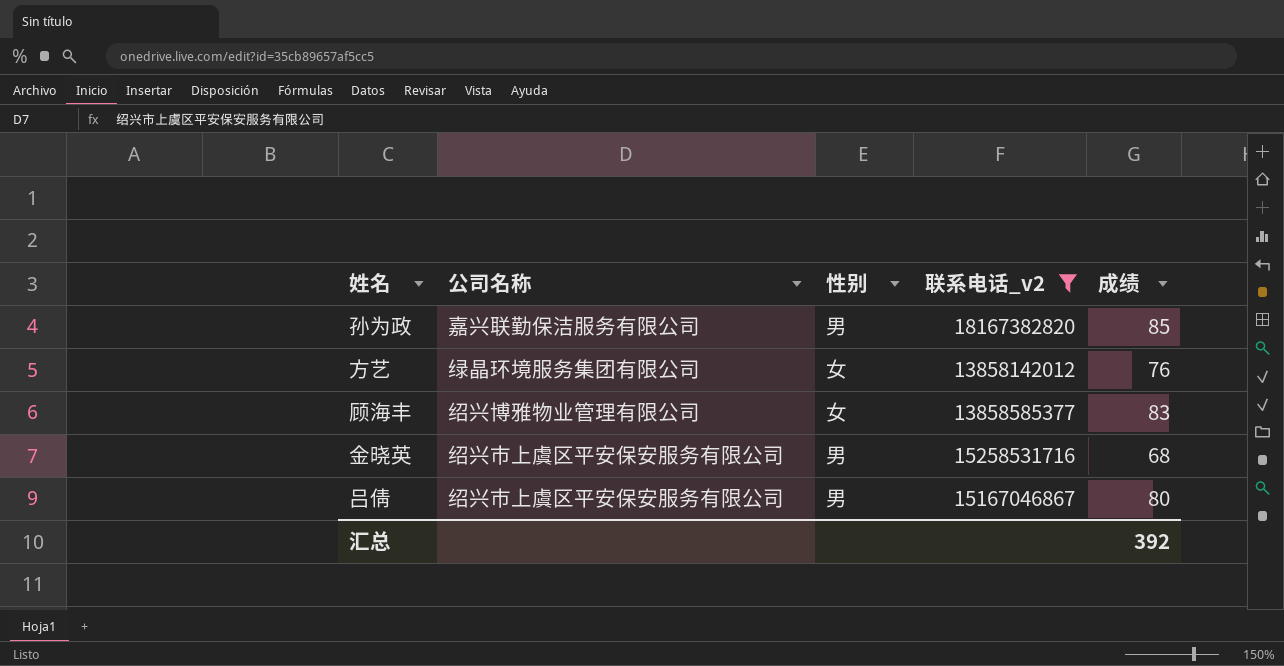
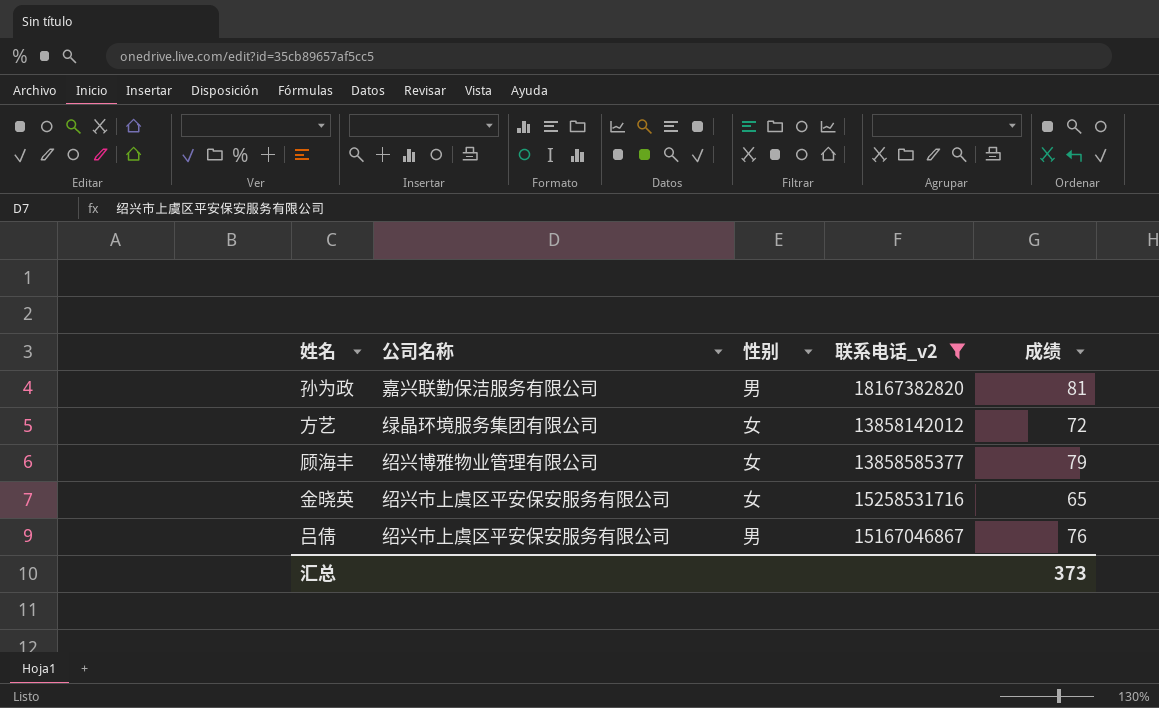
孙为政 | 成绩: 85 -> 81
方艺 | 成绩: 76 -> 72
顾海丰 | 成绩: 83 -> 79
金晓英 | 性别: 男 -> 女
金晓英 | 成绩: 68 -> 65
吕倩 | 成绩: 80 -> 76
汇总 | 成绩: 392 -> 373

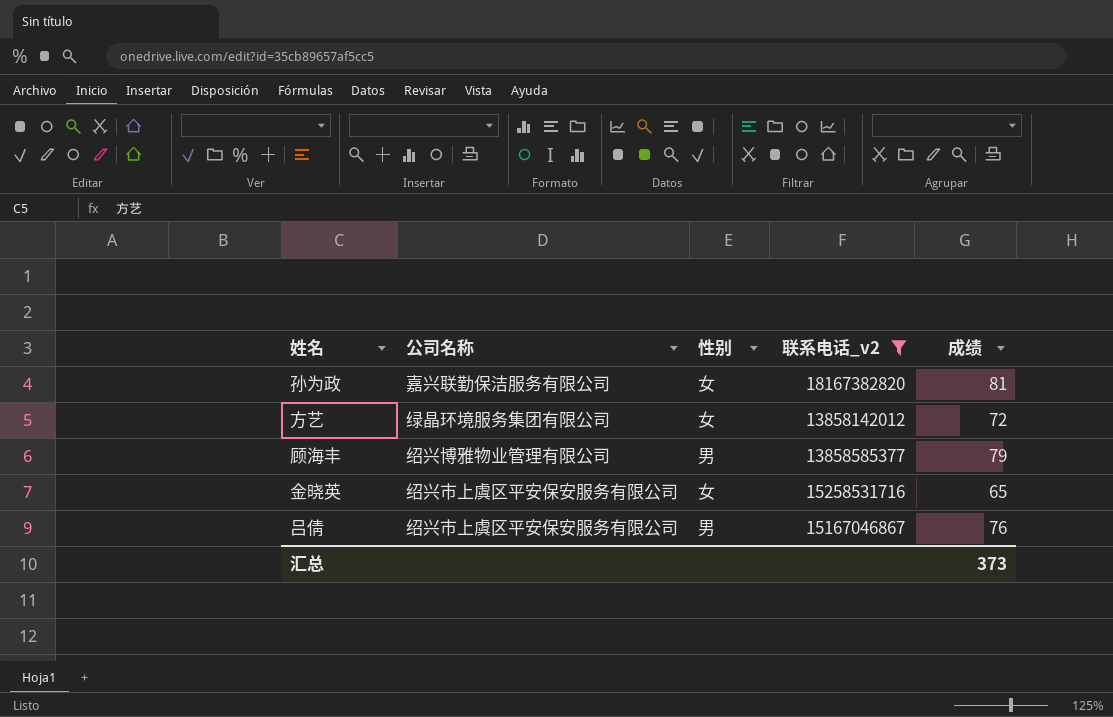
孙为政 | 性别: 男 -> 女
顾海丰 | 性别: 女 -> 男

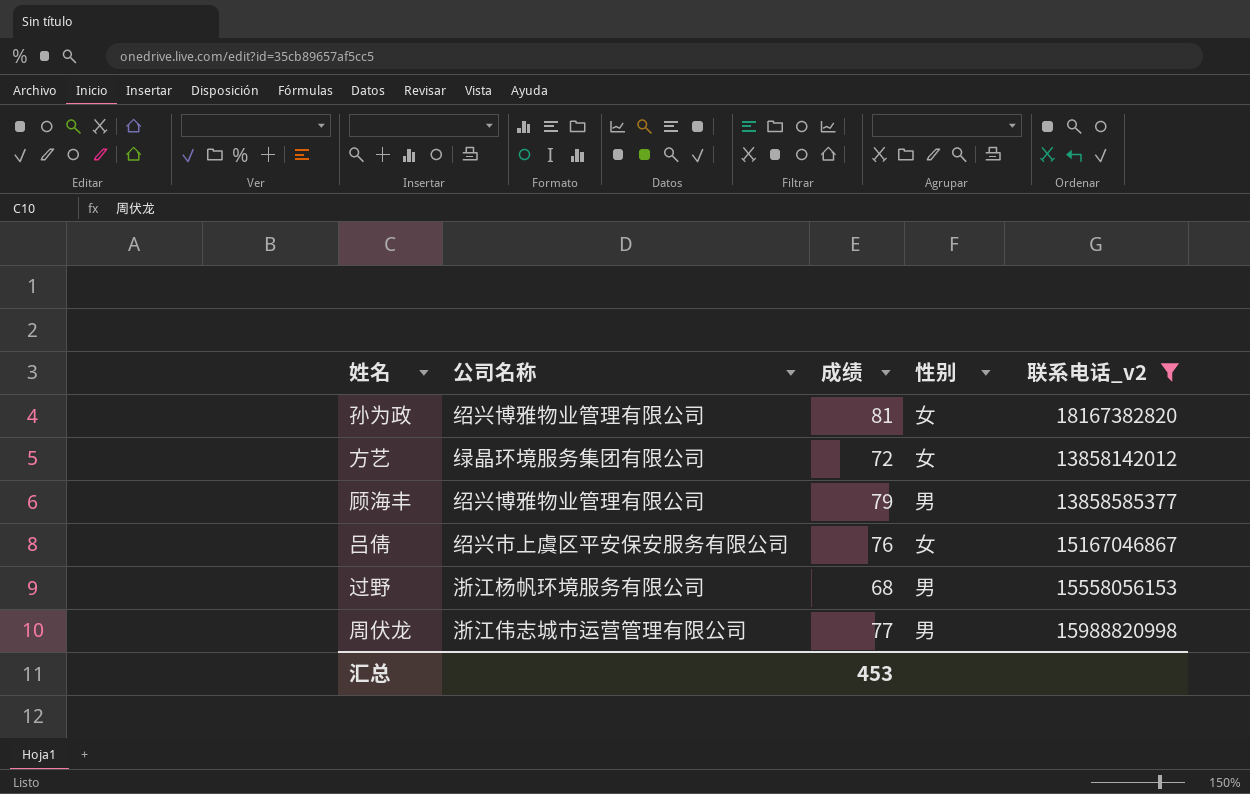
column 成绩 | position: 5 -> 3
row 金晓英: 绍兴市上虞区平安保安服务有限公司 | 女 | 15258531716 | 65 -> none
孙为政 | 公司名称: 嘉兴联勤保洁服务有限公司 -> 绍兴博雅物业管理有限公司
吕倩 | 性别: 男 -> 女
row 过野: none -> 浙江杨帆环境服务有限公司 | 68 | 男 | 15558056153
row 周伏龙: none -> 浙江伟志城市运营管理有限公司 | 77 | 男 | 15988820998
汇总 | 成绩: 373 -> 453

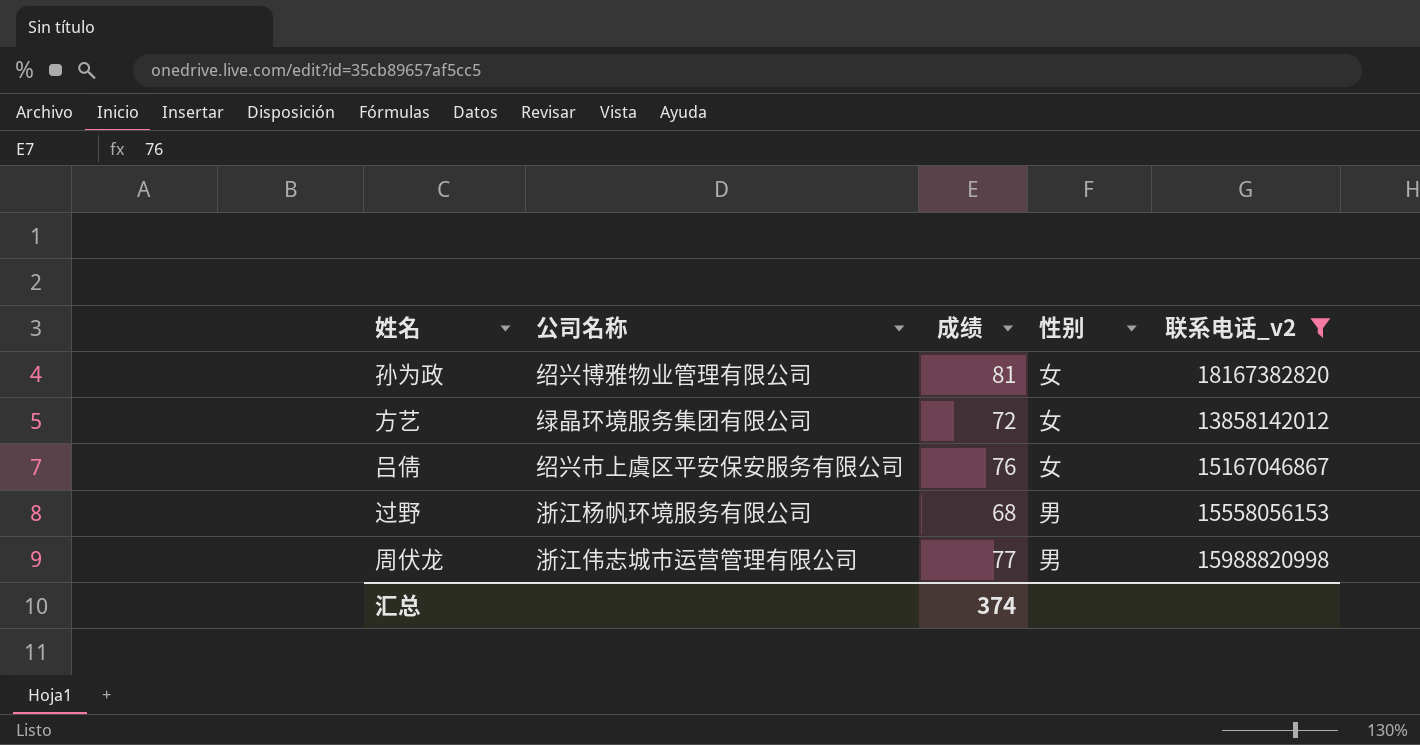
row 顾海丰: 绍兴博雅物业管理有限公司 | 79 | 男 | 13858585377 -> none
汇总 | 成绩: 453 -> 374

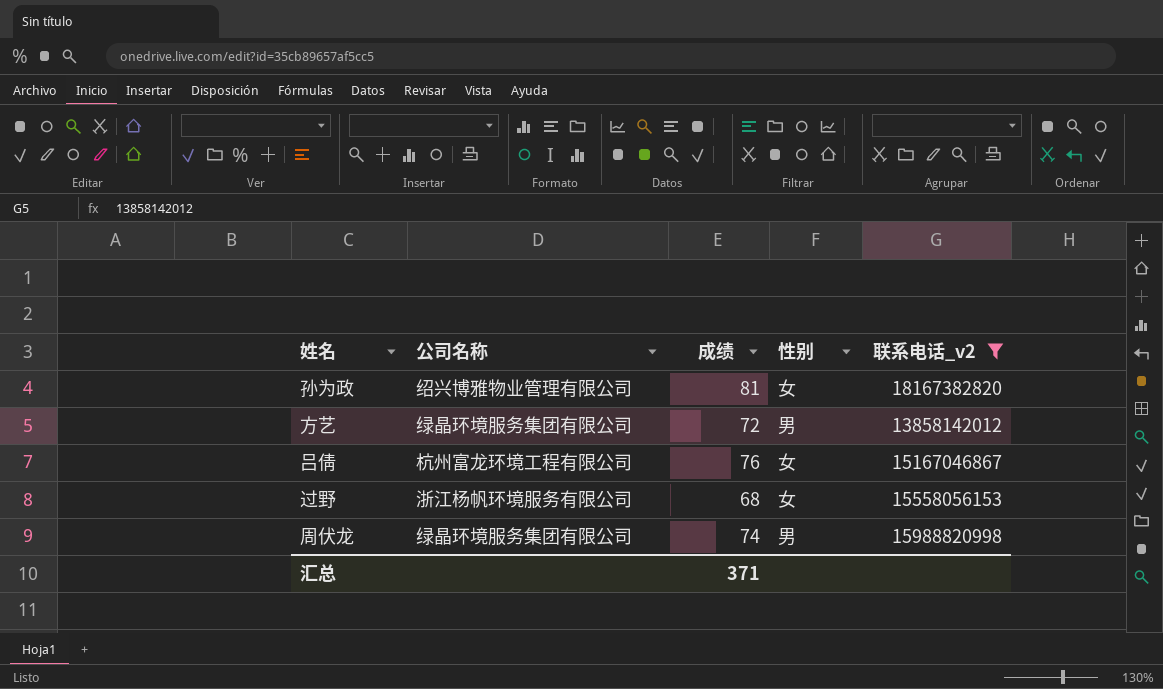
方艺 | 性别: 女 -> 男
吕倩 | 公司名称: 绍兴市上虞区平安保安服务有限公司 -> 杭州富龙环境工程有限公司
过野 | 性别: 男 -> 女
周伏龙 | 公司名称: 浙江伟志城市运营管理有限公司 -> 绿晶环境服务集团有限公司
周伏龙 | 成绩: 77 -> 74
汇总 | 成绩: 374 -> 371

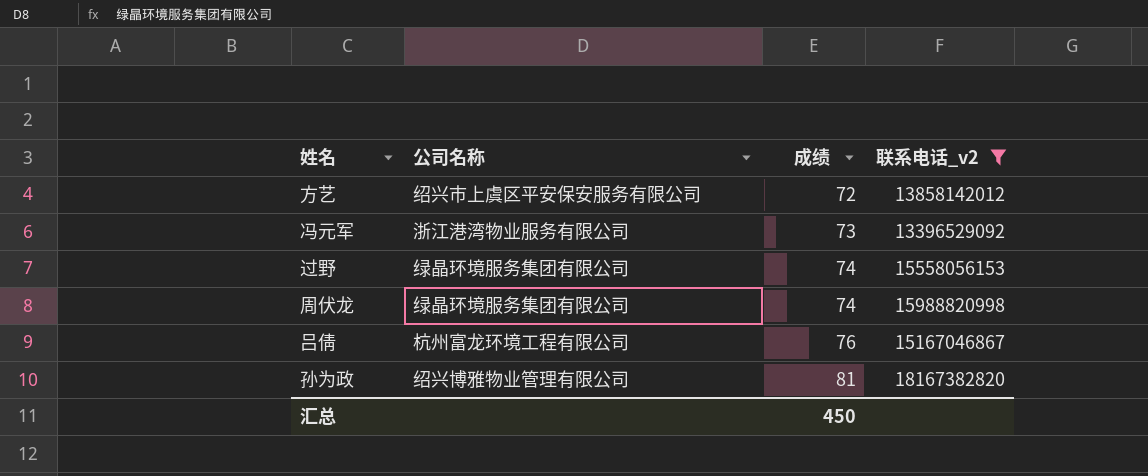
row order: none -> 成绩 ascending
column 性别 | position: 4 -> none
方艺 | 公司名称: 绿晶环境服务集团有限公司 -> 绍兴市上虞区平安保安服务有限公司
row 冯元军: none -> 浙江港湾物业服务有限公司 | 73 | 13396529092
过野 | 公司名称: 浙江杨帆环境服务有限公司 -> 绿晶环境服务集团有限公司
过野 | 成绩: 68 -> 74
汇总 | 成绩: 371 -> 450

